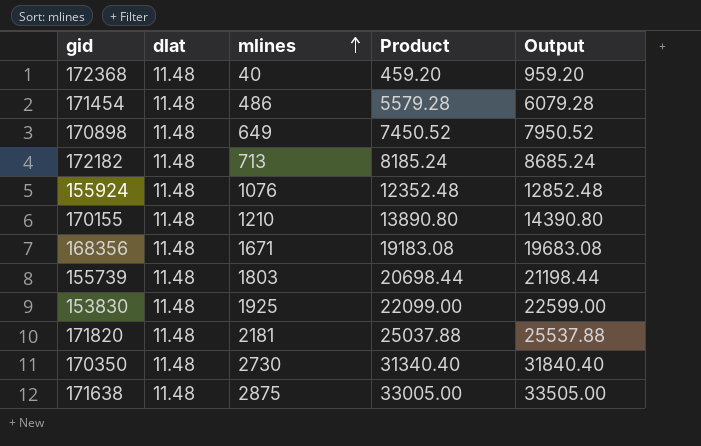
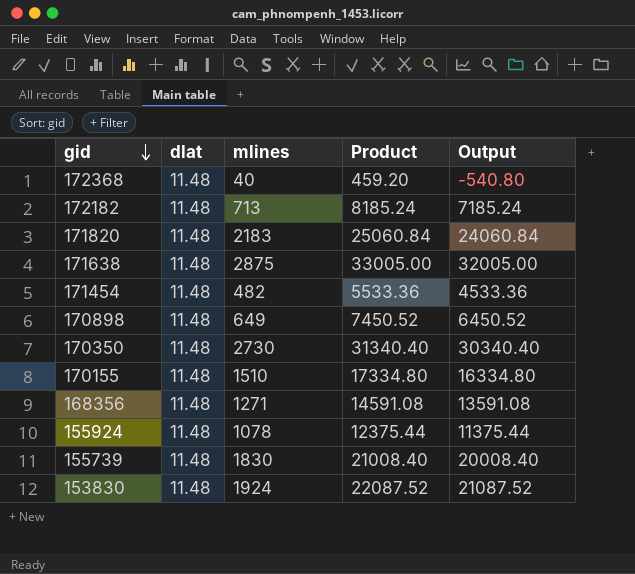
row order: mlines ascending -> gid descending
column Output | formula: [Product] + 500 -> [Product] - 1000
171820 | mlines: 2181 -> 2183
171820 | Product: 25037.88 -> 25060.84
171454 | mlines: 486 -> 482
171454 | Product: 5579.28 -> 5533.36
170155 | mlines: 1210 -> 1510
170155 | Product: 13890.80 -> 17334.80
168356 | mlines: 1671 -> 1271
168356 | Product: 19183.08 -> 14591.08
155924 | mlines: 1076 -> 1078
155924 | Product: 12352.48 -> 12375.44
155739 | mlines: 1803 -> 1830
155739 | Product: 20698.44 -> 21008.40
153830 | mlines: 1925 -> 1924
153830 | Product: 22099.00 -> 22087.52

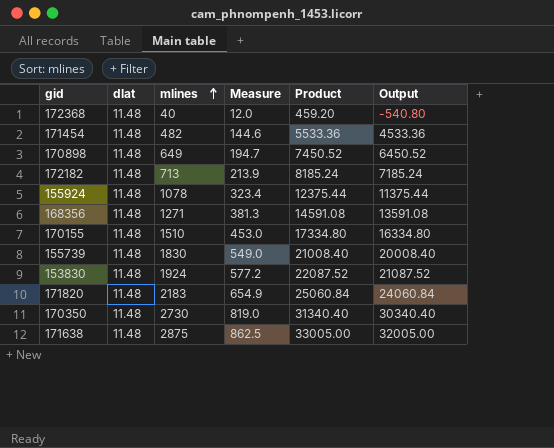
row order: gid descending -> mlines ascending
column Measure | formula: none -> [mlines] * 0.3

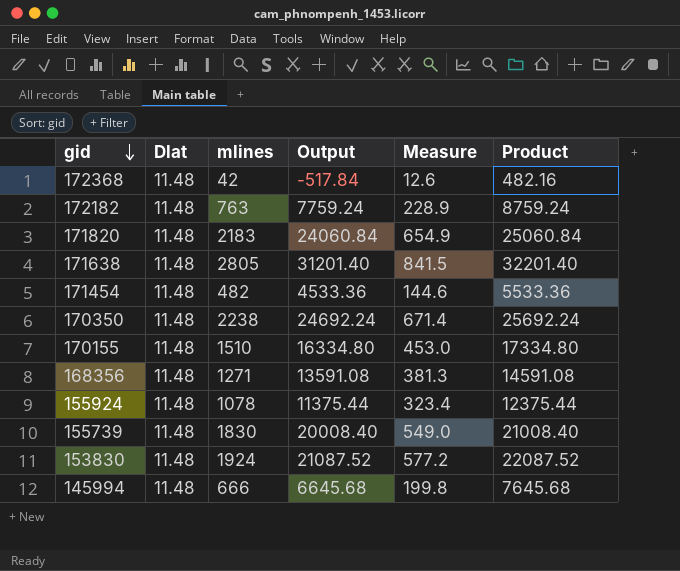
row order: mlines ascending -> gid descending
column name: dlat -> Dlat
column Output | position: 6 -> 4
row 170898: 11.48 | 649 | 194.7 | 7450.52 | 6450.52 -> none
172368 | mlines: 40 -> 42
172368 | Output: -540.80 -> -517.84
172368 | Measure: 12.0 -> 12.6
172368 | Product: 459.20 -> 482.16
172182 | mlines: 713 -> 763
172182 | Output: 7185.24 -> 7759.24
172182 | Measure: 213.9 -> 228.9
172182 | Product: 8185.24 -> 8759.24
171638 | mlines: 2875 -> 2805
171638 | Output: 32005.00 -> 31201.40
171638 | Measure: 862.5 -> 841.5
171638 | Product: 33005.00 -> 32201.40
170350 | mlines: 2730 -> 2238
170350 | Output: 30340.40 -> 24692.24
170350 | Measure: 819.0 -> 671.4
170350 | Product: 31340.40 -> 25692.24
row 145994: none -> 11.48 | 666 | 6645.68 | 199.8 | 7645.68

